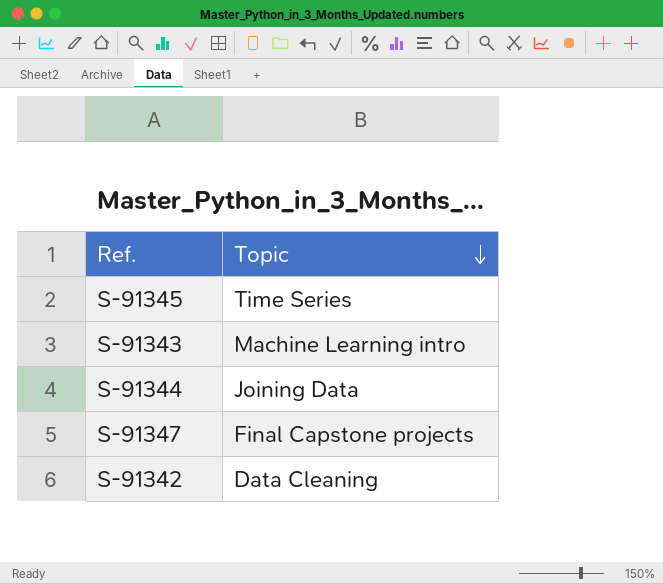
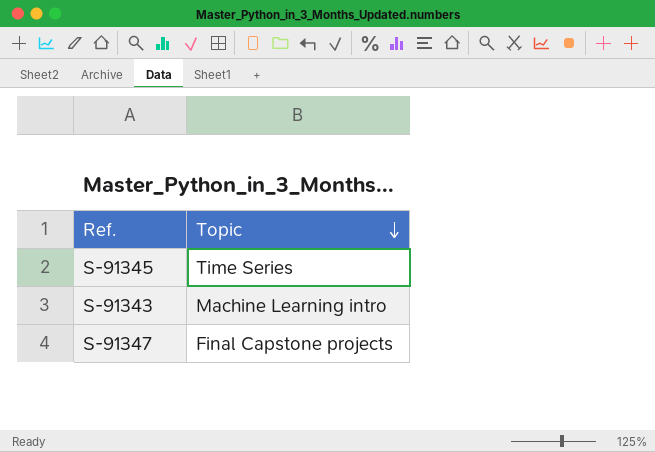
row S-91344: Joining Data -> none
row S-91342: Data Cleaning -> none

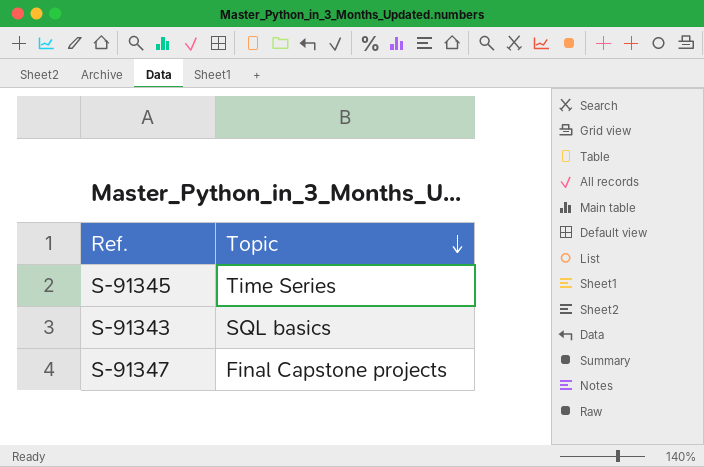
S-91343 | Topic: Machine Learning intro -> SQL basics

